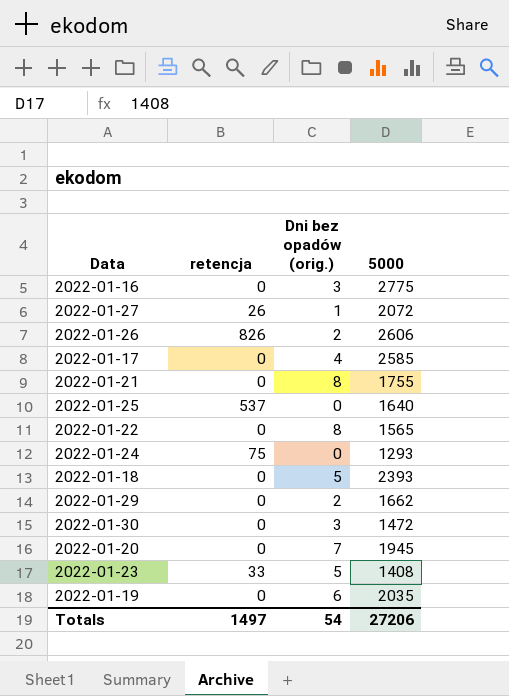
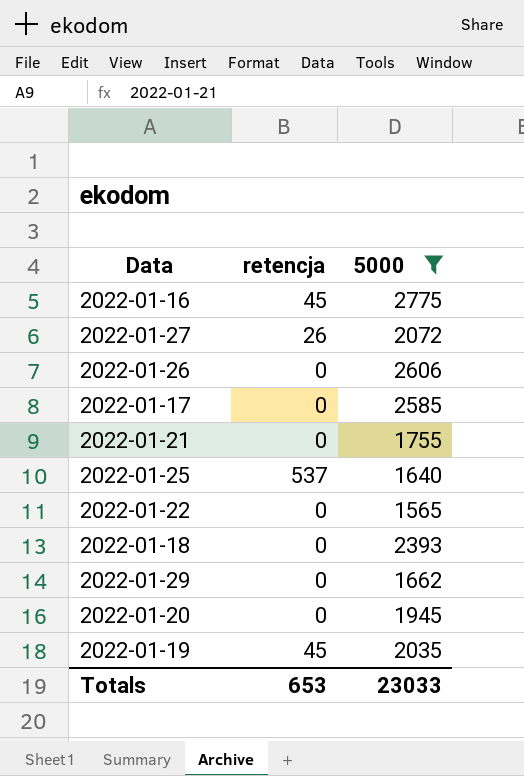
filter: none -> 5000 >= 1565
column Dni bez opadów (orig.) | position: 3 -> none
2022-01-16 | retencja: 0 -> 45
2022-01-26 | retencja: 826 -> 0
2022-01-19 | retencja: 0 -> 45
Totals | retencja: 1497 -> 653
Totals | 5000: 27206 -> 23033

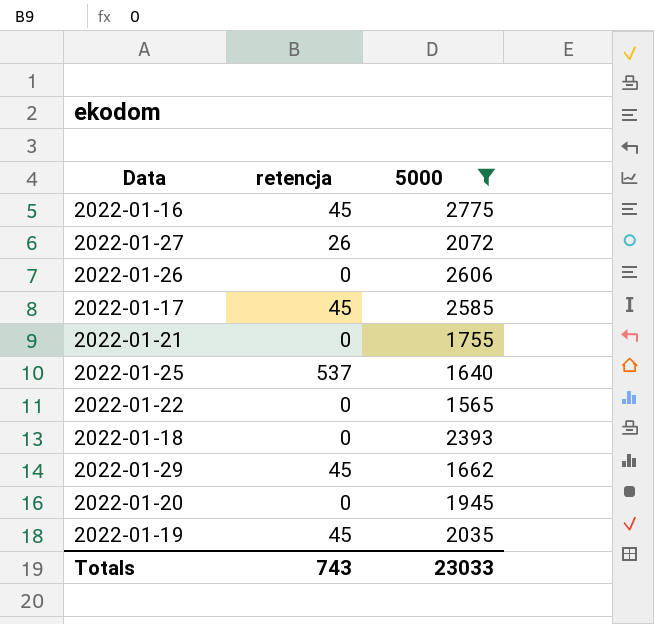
2022-01-17 | retencja: 0 -> 45
2022-01-29 | retencja: 0 -> 45
Totals | retencja: 653 -> 743

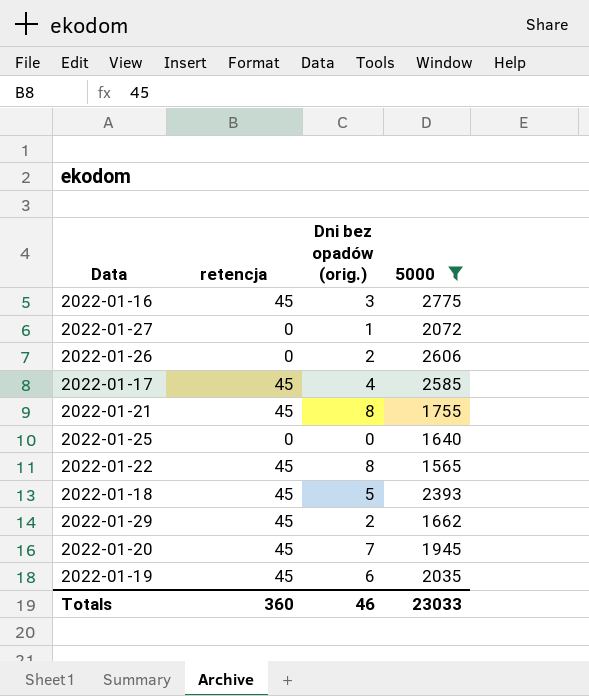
column Dni bez opadów (orig.) | position: none -> 3
2022-01-27 | retencja: 26 -> 0
2022-01-21 | retencja: 0 -> 45
2022-01-25 | retencja: 537 -> 0
2022-01-22 | retencja: 0 -> 45
2022-01-18 | retencja: 0 -> 45
2022-01-20 | retencja: 0 -> 45
Totals | retencja: 743 -> 360

